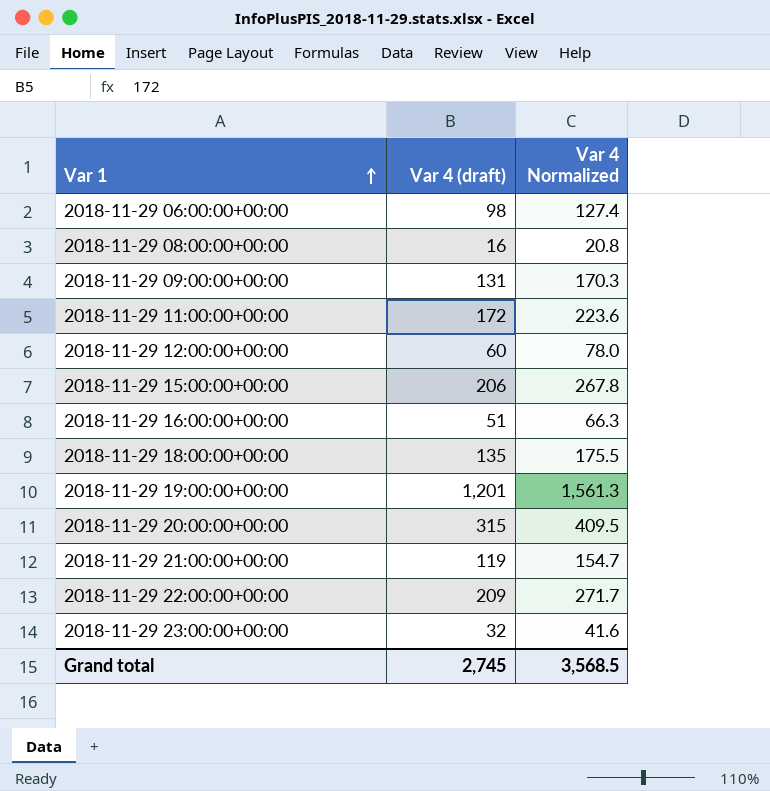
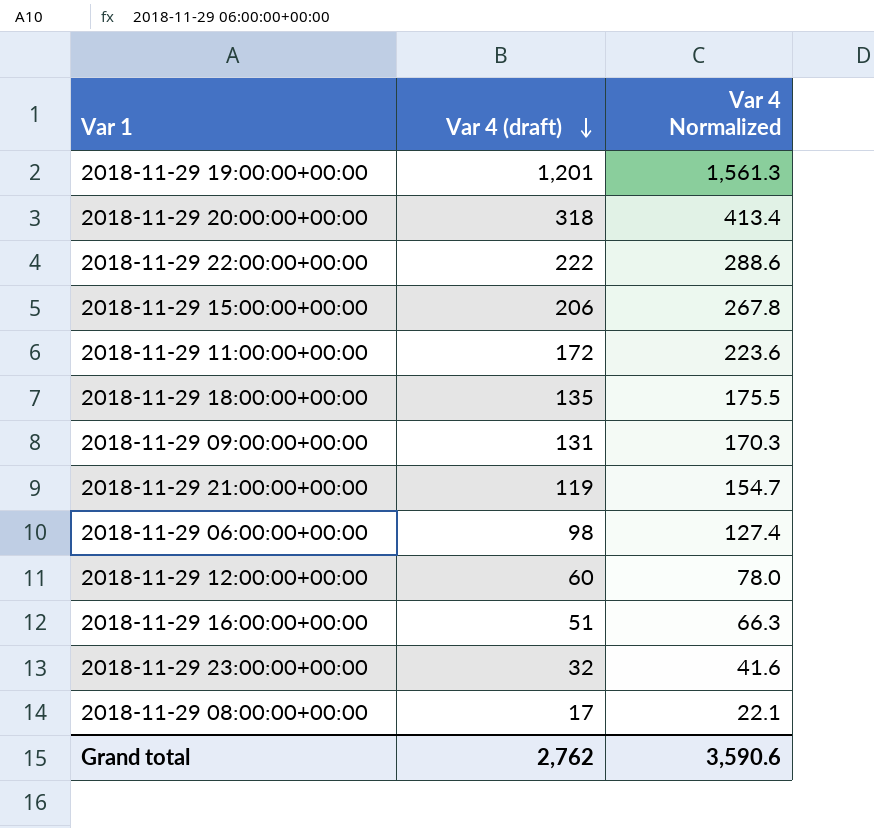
row order: Var 1 ascending -> Var 4 (draft) descending
2018-11-29 20:00:00+00:00 | Var 4 (draft): 315 -> 318
2018-11-29 20:00:00+00:00 | Var 4 Normalized: 409.5 -> 413.4
2018-11-29 22:00:00+00:00 | Var 4 (draft): 209 -> 222
2018-11-29 22:00:00+00:00 | Var 4 Normalized: 271.7 -> 288.6
2018-11-29 08:00:00+00:00 | Var 4 (draft): 16 -> 17
2018-11-29 08:00:00+00:00 | Var 4 Normalized: 20.8 -> 22.1
Grand total | Var 4 (draft): 2,745 -> 2,762
Grand total | Var 4 Normalized: 3,568.5 -> 3,590.6

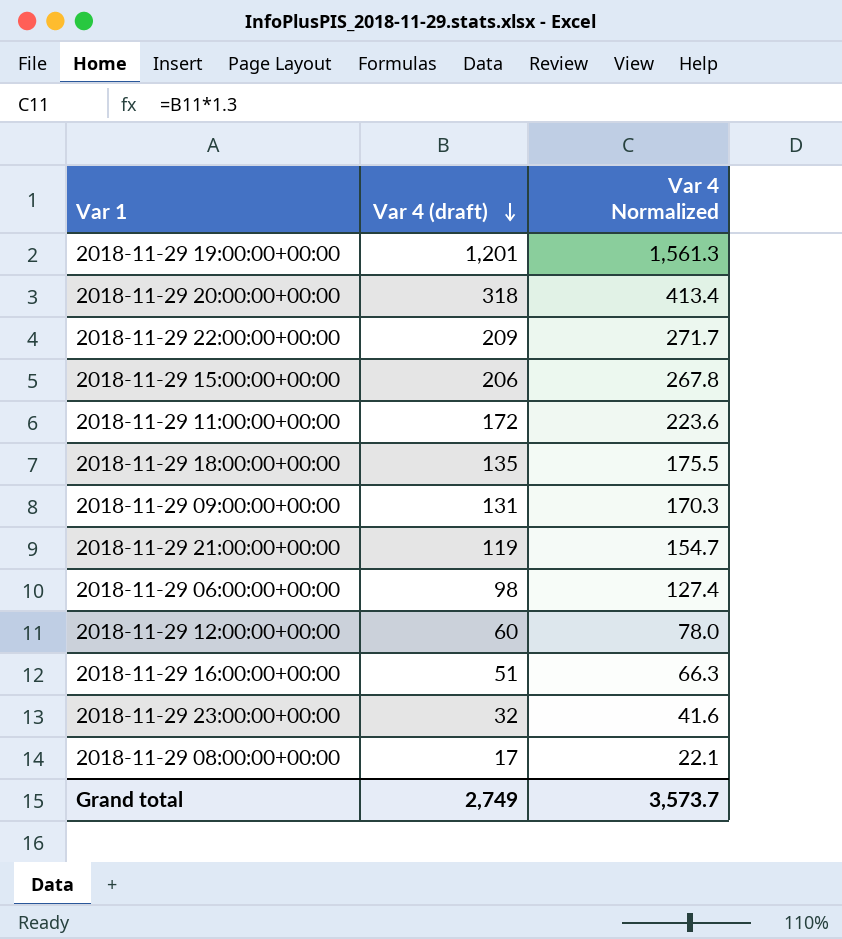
2018-11-29 22:00:00+00:00 | Var 4 (draft): 222 -> 209
2018-11-29 22:00:00+00:00 | Var 4 Normalized: 288.6 -> 271.7
Grand total | Var 4 (draft): 2,762 -> 2,749
Grand total | Var 4 Normalized: 3,590.6 -> 3,573.7

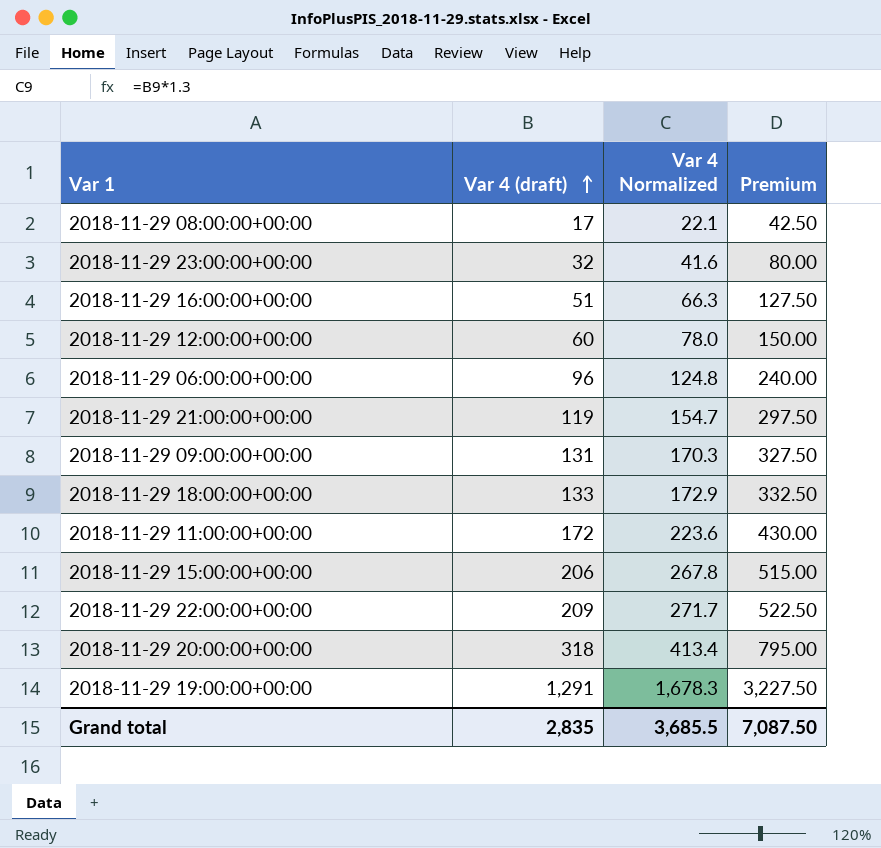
row order: Var 4 (draft) descending -> Var 4 (draft) ascending
column Premium | formula: none -> [Var 4 (draft)] * 2.5
2018-11-29 06:00:00+00:00 | Var 4 (draft): 98 -> 96
2018-11-29 06:00:00+00:00 | Var 4 Normalized: 127.4 -> 124.8
2018-11-29 18:00:00+00:00 | Var 4 (draft): 135 -> 133
2018-11-29 18:00:00+00:00 | Var 4 Normalized: 175.5 -> 172.9
2018-11-29 19:00:00+00:00 | Var 4 (draft): 1,201 -> 1,291
2018-11-29 19:00:00+00:00 | Var 4 Normalized: 1,561.3 -> 1,678.3
Grand total | Var 4 (draft): 2,749 -> 2,835
Grand total | Var 4 Normalized: 3,573.7 -> 3,685.5

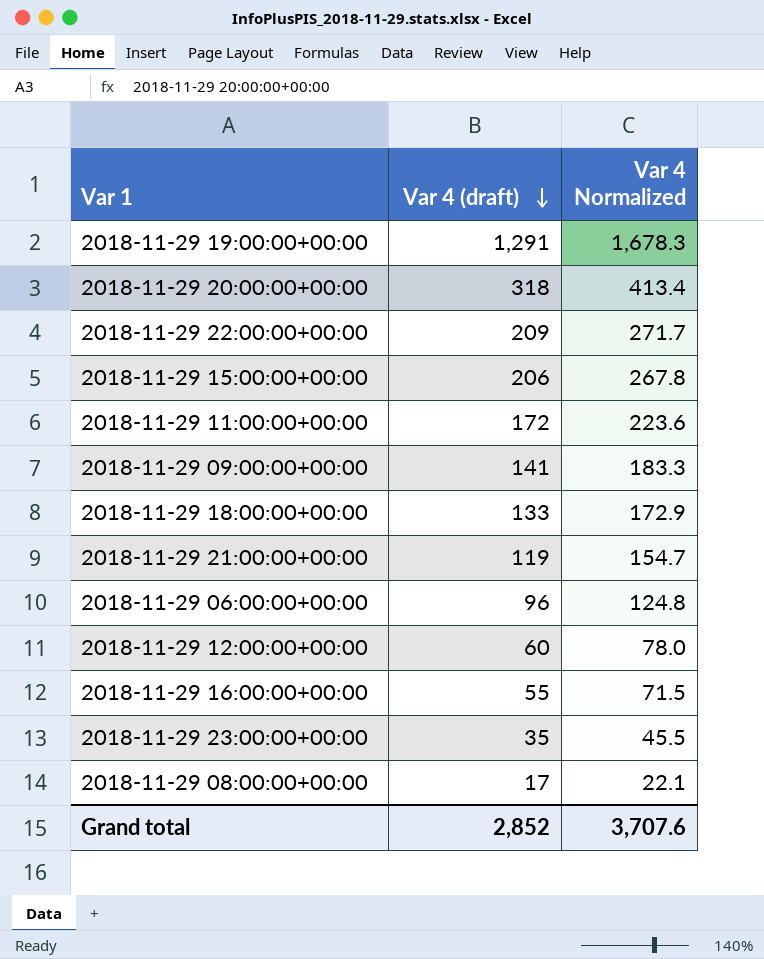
row order: Var 4 (draft) ascending -> Var 4 (draft) descending
column Premium | formula: [Var 4 (draft)] * 2.5 -> none
2018-11-29 09:00:00+00:00 | Var 4 (draft): 131 -> 141
2018-11-29 09:00:00+00:00 | Var 4 Normalized: 170.3 -> 183.3
2018-11-29 16:00:00+00:00 | Var 4 (draft): 51 -> 55
2018-11-29 16:00:00+00:00 | Var 4 Normalized: 66.3 -> 71.5
2018-11-29 23:00:00+00:00 | Var 4 (draft): 32 -> 35
2018-11-29 23:00:00+00:00 | Var 4 Normalized: 41.6 -> 45.5
Grand total | Var 4 (draft): 2,835 -> 2,852
Grand total | Var 4 Normalized: 3,685.5 -> 3,707.6

